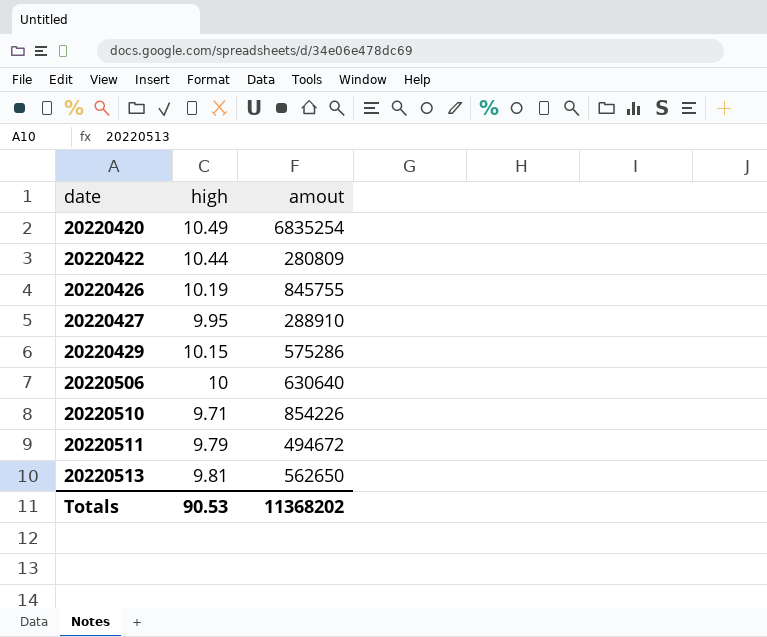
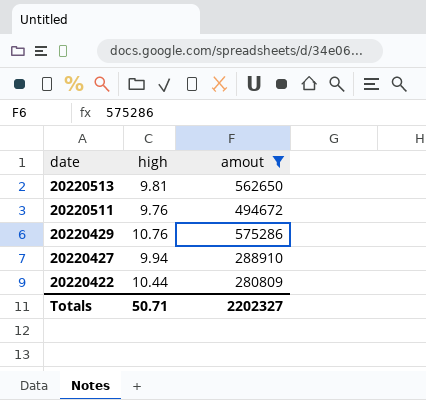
filter: none -> amout <= 575286
row order: date ascending -> date descending
20220511 | high: 9.79 -> 9.76
20220429 | high: 10.15 -> 10.76
20220427 | high: 9.95 -> 9.94
Totals | high: 90.53 -> 50.71
Totals | amout: 11368202 -> 2202327

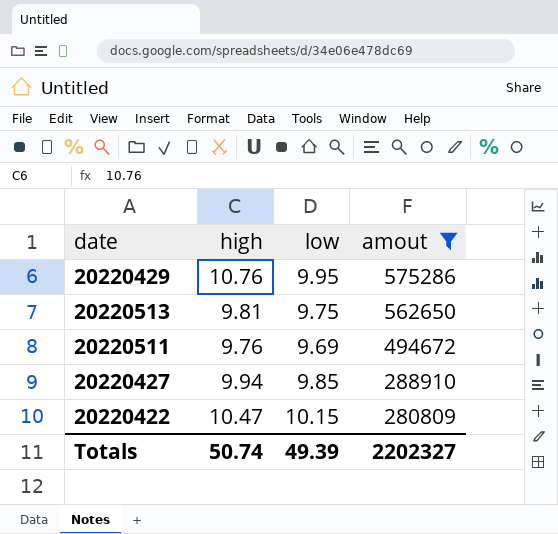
row order: date descending -> amout descending
column low | position: none -> 3
20220422 | high: 10.44 -> 10.47
Totals | high: 50.71 -> 50.74

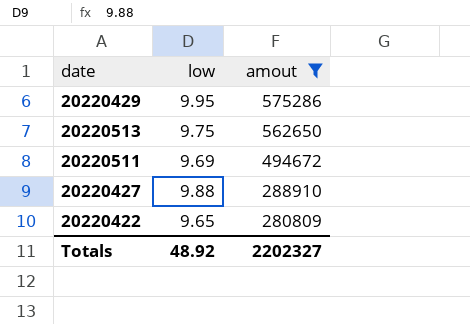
column high | position: 2 -> none
20220427 | low: 9.85 -> 9.88
20220422 | low: 10.15 -> 9.65
Totals | low: 49.39 -> 48.92

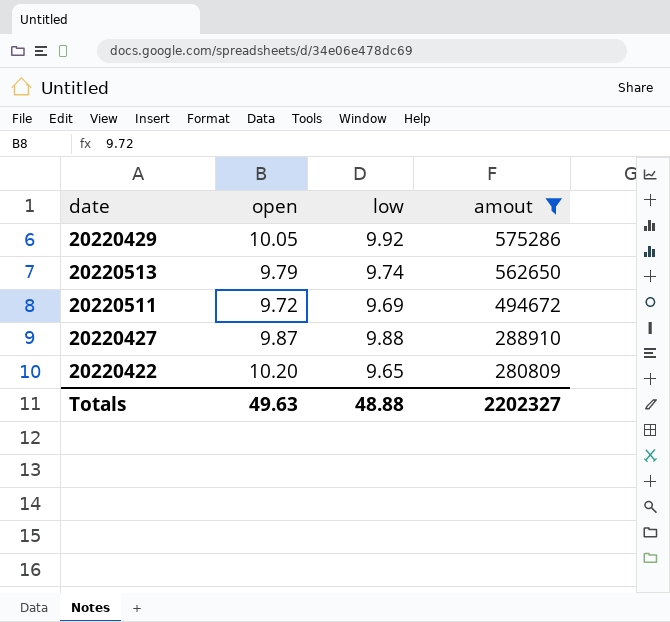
column open | position: none -> 2
20220429 | low: 9.95 -> 9.92
20220513 | low: 9.75 -> 9.74
Totals | low: 48.92 -> 48.88

